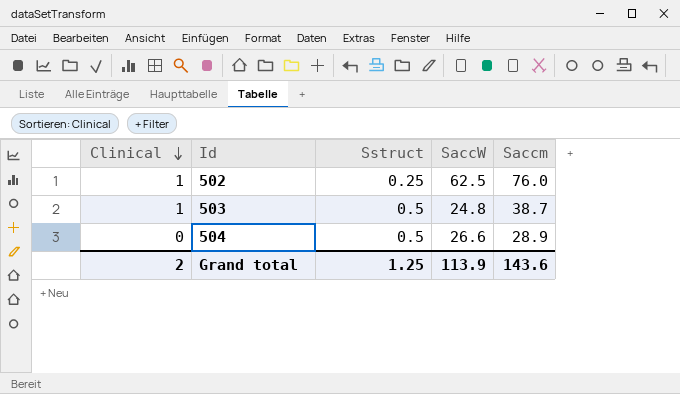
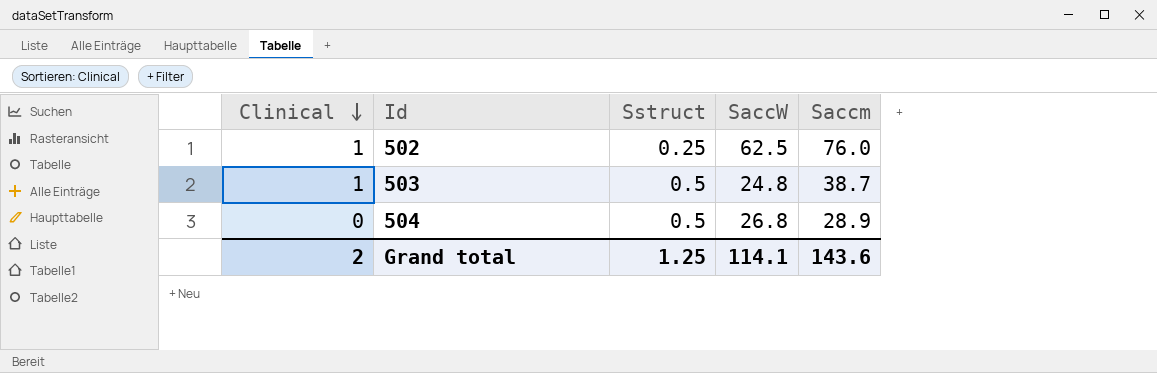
504 | SaccW: 26.6 -> 26.8
Grand total | SaccW: 113.9 -> 114.1

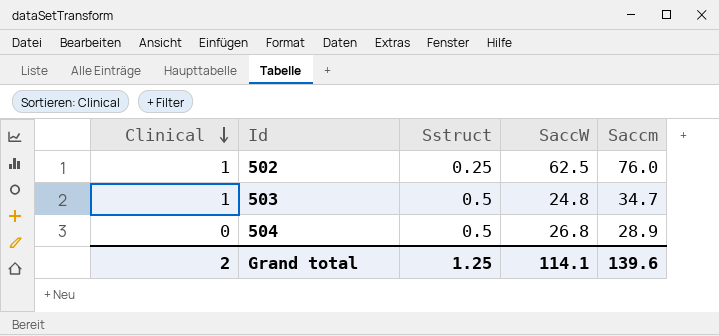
503 | Saccm: 38.7 -> 34.7
Grand total | Saccm: 143.6 -> 139.6

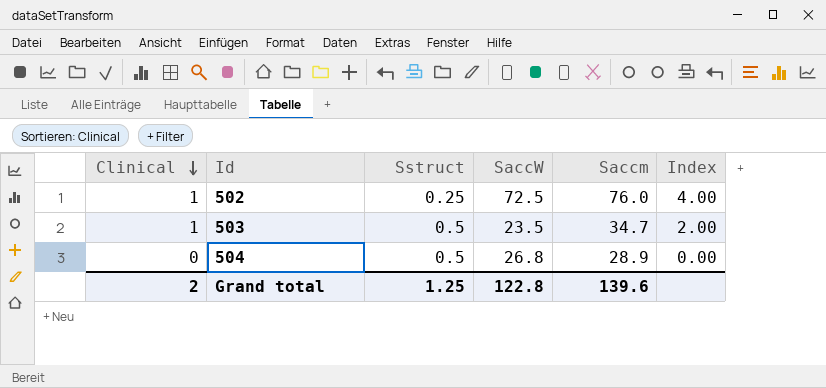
column Index | formula: none -> [Clinical] / [Sstruct]
502 | SaccW: 62.5 -> 72.5
503 | SaccW: 24.8 -> 23.5
Grand total | SaccW: 114.1 -> 122.8

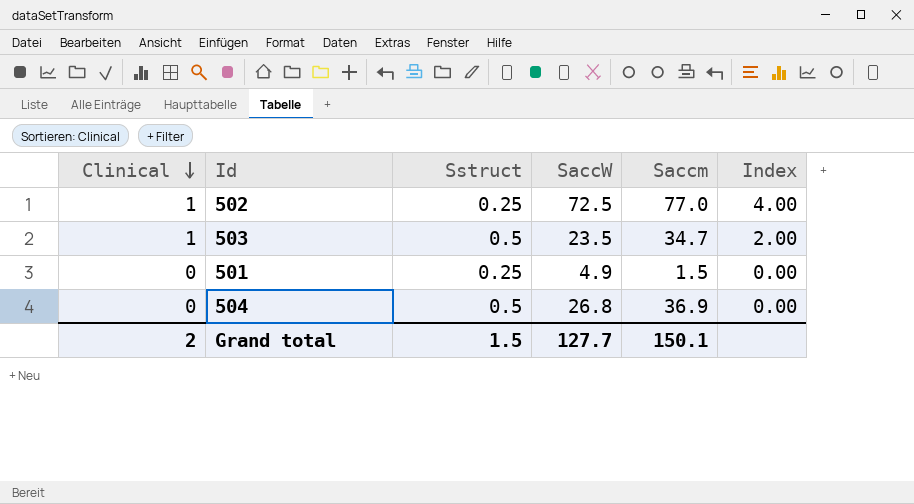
502 | Saccm: 76.0 -> 77.0
row 501: none -> 0 | 0.25 | 4.9 | 1.5 | 0.00
504 | Saccm: 28.9 -> 36.9
Grand total | Sstruct: 1.25 -> 1.5
Grand total | SaccW: 122.8 -> 127.7
Grand total | Saccm: 139.6 -> 150.1

